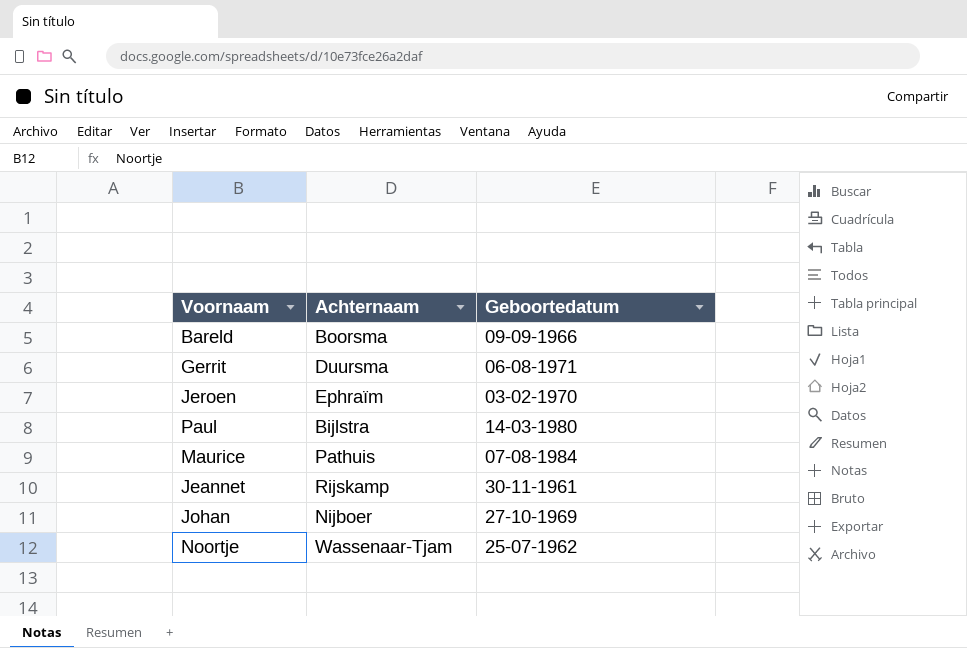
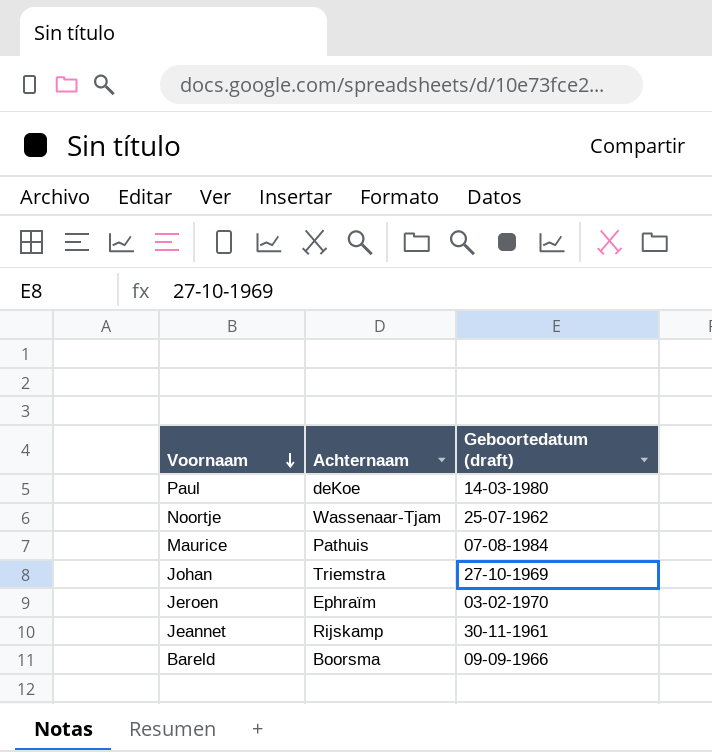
row order: none -> Voornaam descending
column name: Geboortedatum -> Geboortedatum (draft)
row Gerrit: Duursma | 06-08-1971 -> none
Paul | Achternaam: Bijlstra -> deKoe
Johan | Achternaam: Nijboer -> Triemstra

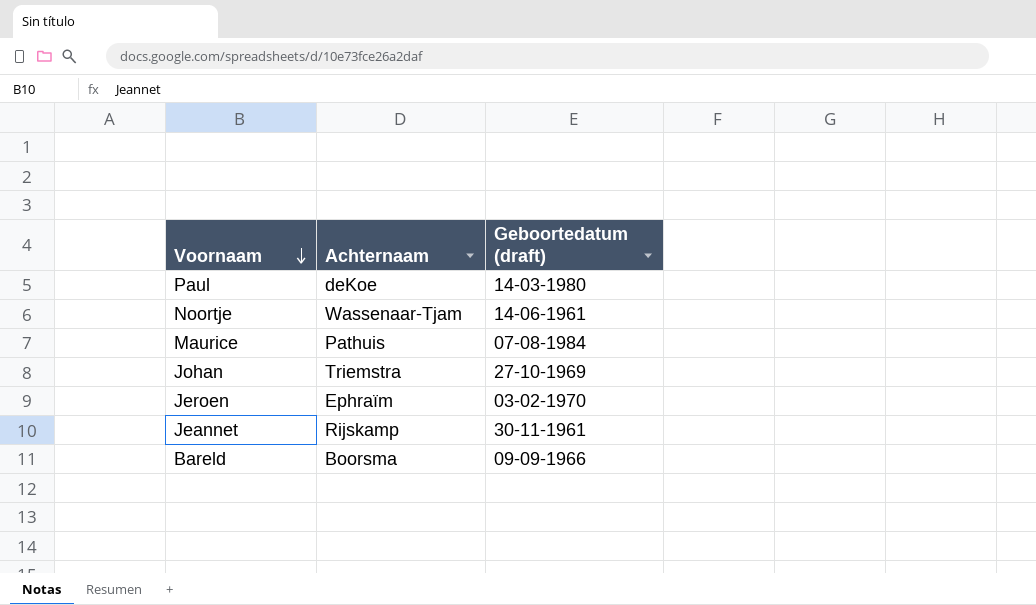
Noortje | Geboortedatum (draft): 25-07-1962 -> 14-06-1961

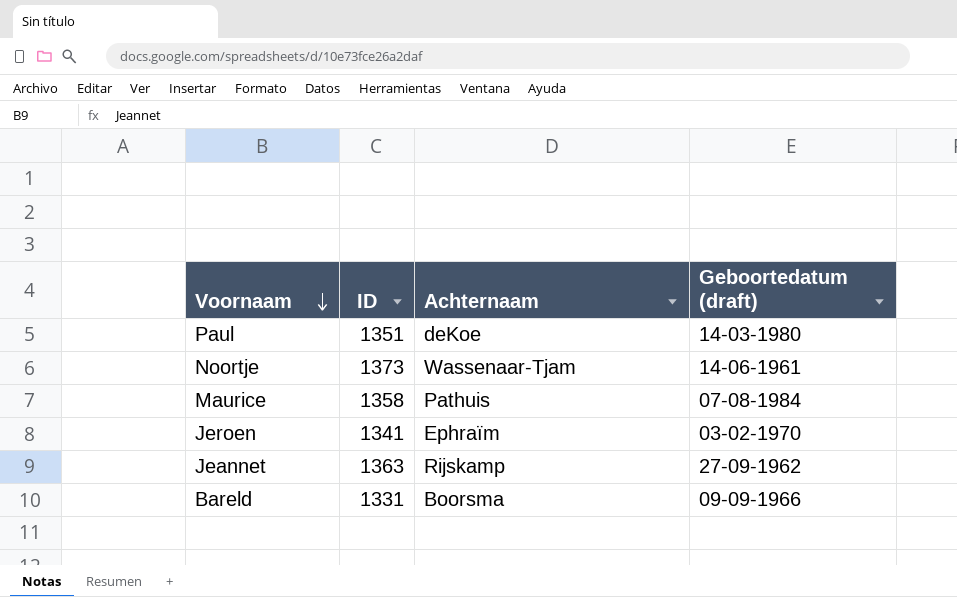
column ID | position: none -> 2
row Johan: Triemstra | 27-10-1969 -> none
Jeannet | Geboortedatum (draft): 30-11-1961 -> 27-09-1962

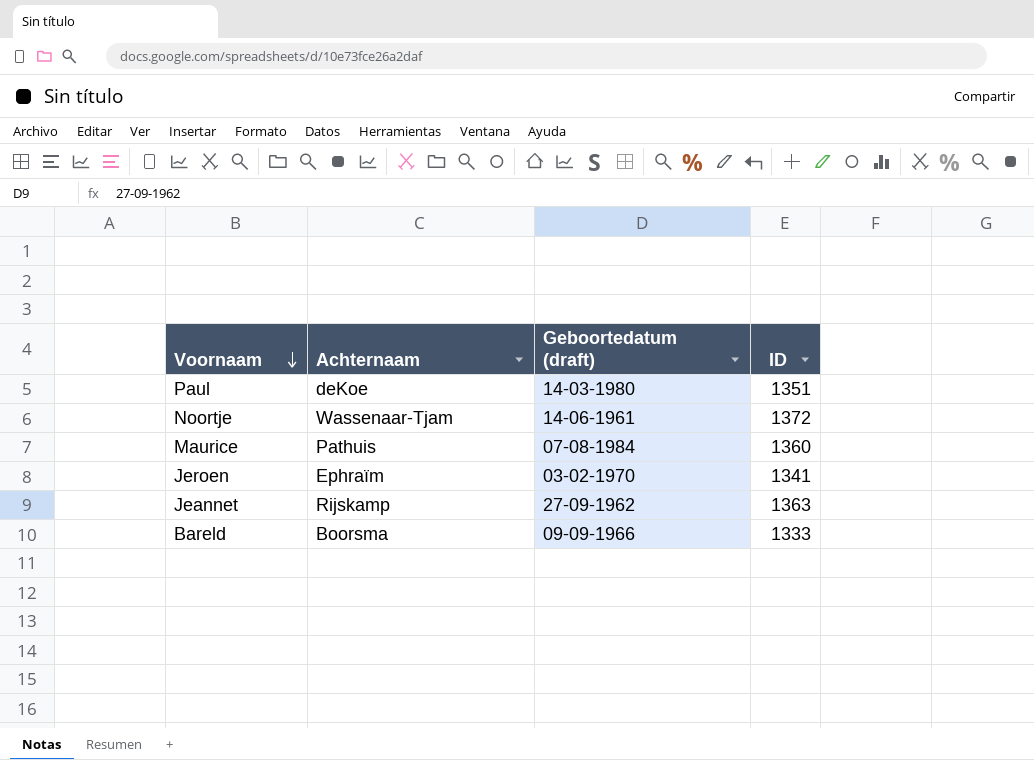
column ID | position: 2 -> 4
Noortje | ID: 1373 -> 1372
Maurice | ID: 1358 -> 1360
Bareld | ID: 1331 -> 1333

